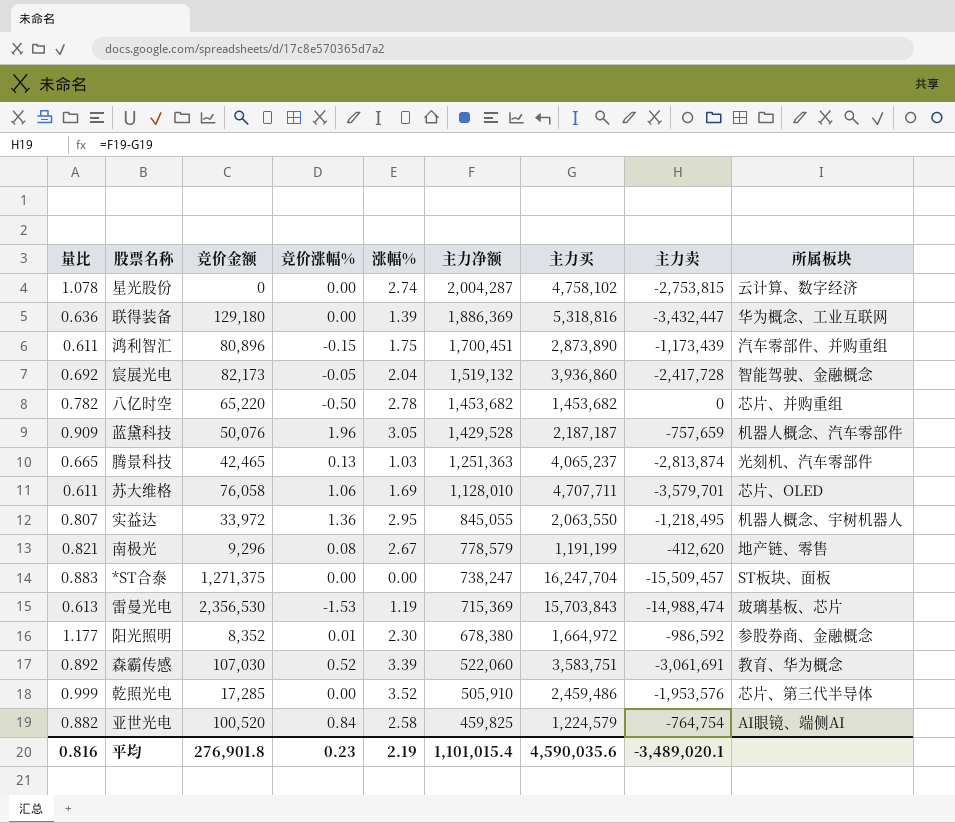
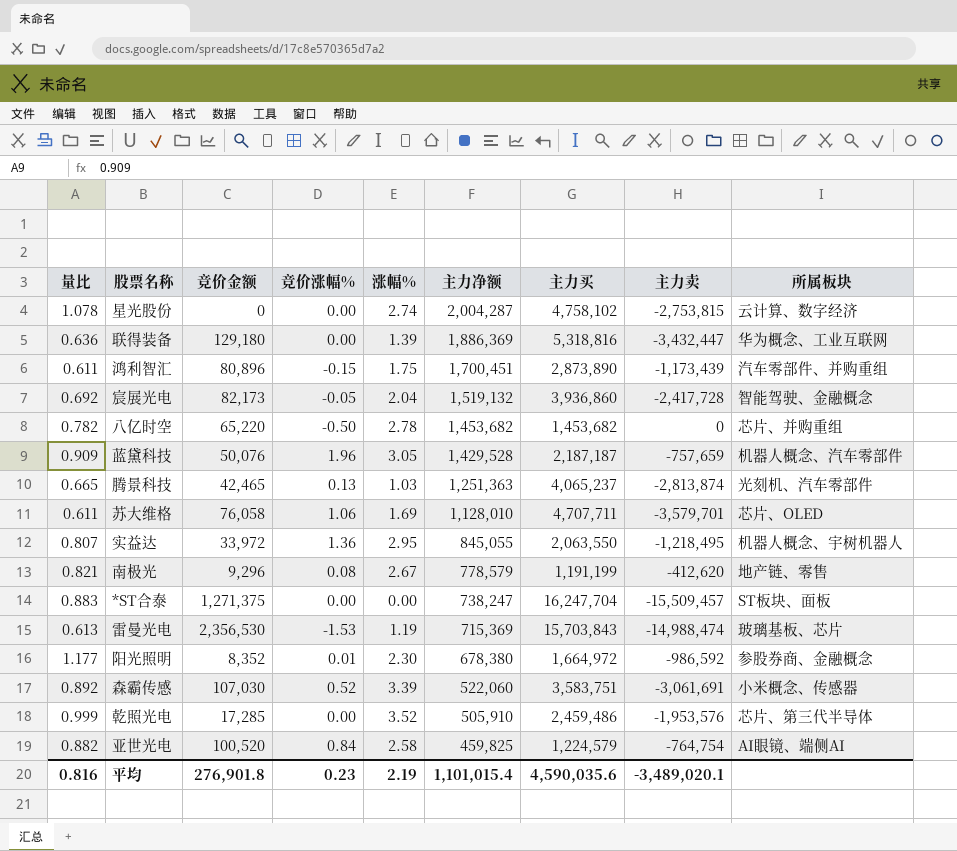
森霸传感 | 所属板块: 教育、华为概念 -> 小米概念、传感器

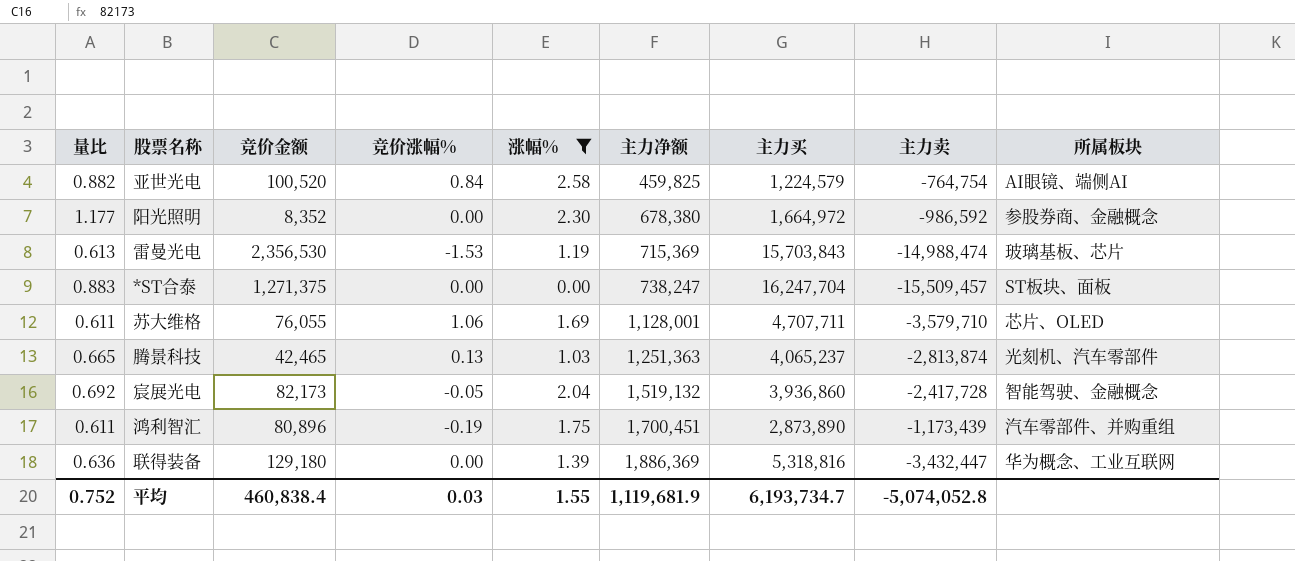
filter: none -> 涨幅% <= 2.58
row order: 主力净额 descending -> 主力净额 ascending
阳光照明 | 竞价涨幅%: 0.01 -> 0.00
苏大维格 | 竞价金额: 76,058 -> 76,055
苏大维格 | 主力净额: 1,128,010 -> 1,128,001
苏大维格 | 主力卖: -3,579,701 -> -3,579,710
鸿利智汇 | 竞价涨幅%: -0.15 -> -0.19
平均 | 量比: 0.816 -> 0.752
平均 | 竞价金额: 276,901.8 -> 460,838.4
平均 | 竞价涨幅%: 0.23 -> 0.03
平均 | 涨幅%: 2.19 -> 1.55
平均 | 主力净额: 1,101,015.4 -> 1,119,681.9
平均 | 主力买: 4,590,035.6 -> 6,193,734.7
平均 | 主力卖: -3,489,020.1 -> -5,074,052.8

